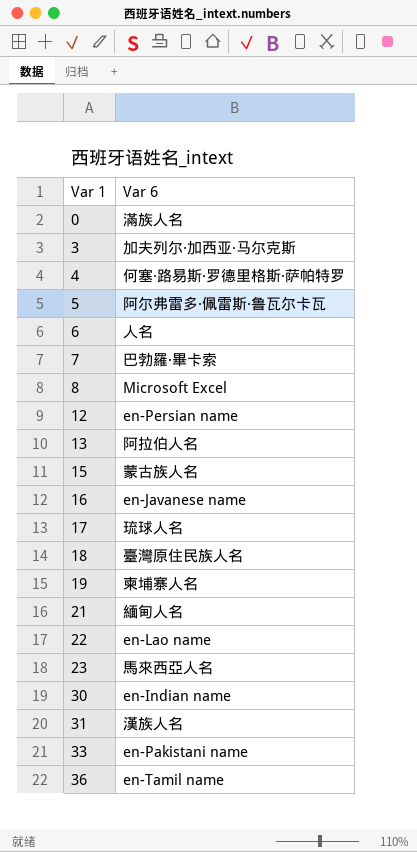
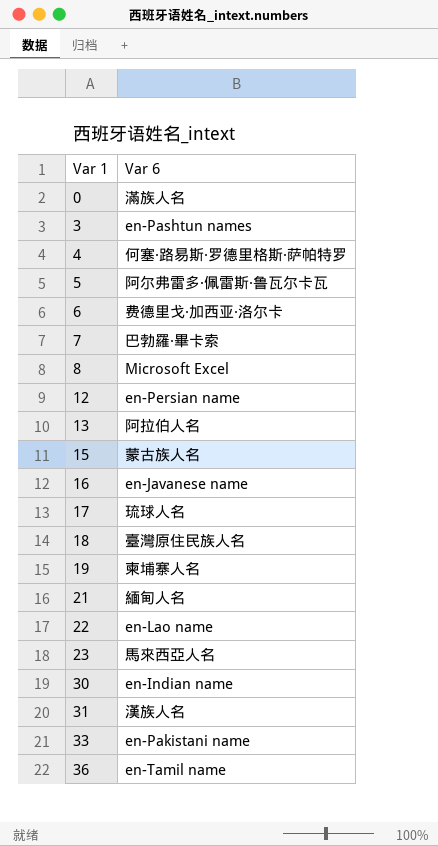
3 | Var 6: 加夫列尔·加西亚·马尔克斯 -> en-Pashtun names
6 | Var 6: 人名 -> 费德里戈·加西亚·洛尔卡

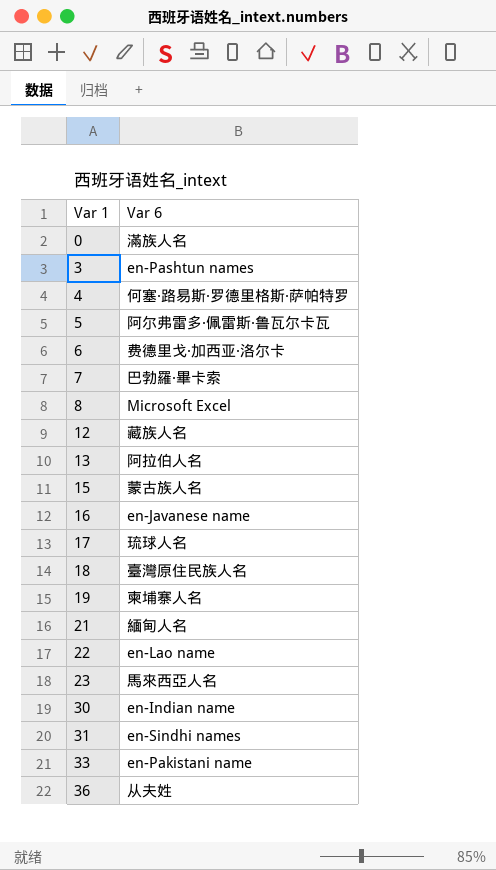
12 | Var 6: en-Persian name -> 藏族人名
31 | Var 6: 漢族人名 -> en-Sindhi names
36 | Var 6: en-Tamil name -> 从夫姓

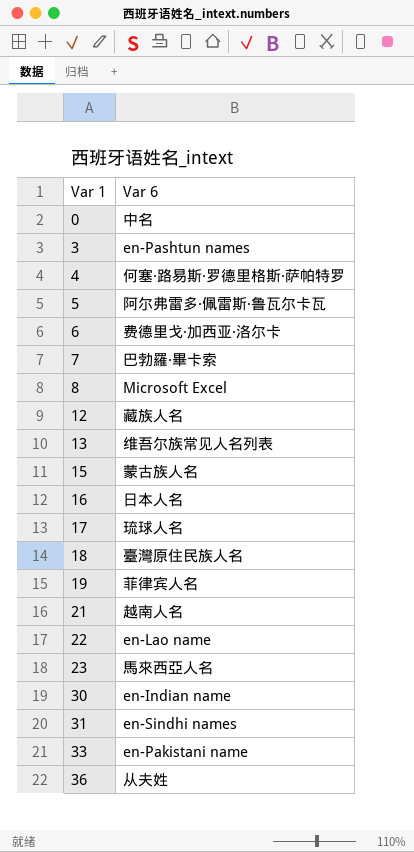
0 | Var 6: 滿族人名 -> 中名
13 | Var 6: 阿拉伯人名 -> 维吾尔族常见人名列表
16 | Var 6: en-Javanese name -> 日本人名
19 | Var 6: 柬埔寨人名 -> 菲律宾人名
21 | Var 6: 緬甸人名 -> 越南人名

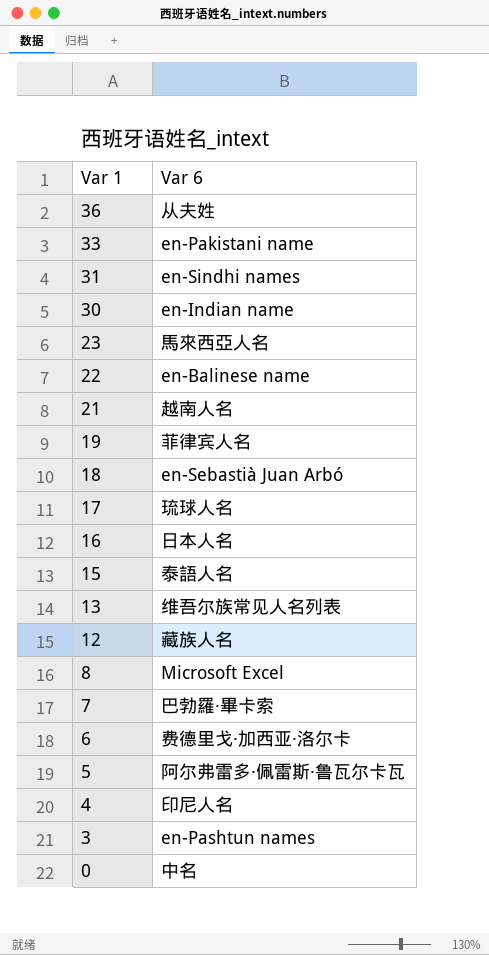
row order: Var 1 ascending -> Var 1 descending
22 | Var 6: en-Lao name -> en-Balinese name
18 | Var 6: 臺灣原住民族人名 -> en-Sebastià Juan Arbó
15 | Var 6: 蒙古族人名 -> 泰語人名
4 | Var 6: 何塞·路易斯·罗德里格斯·萨帕特罗 -> 印尼人名

